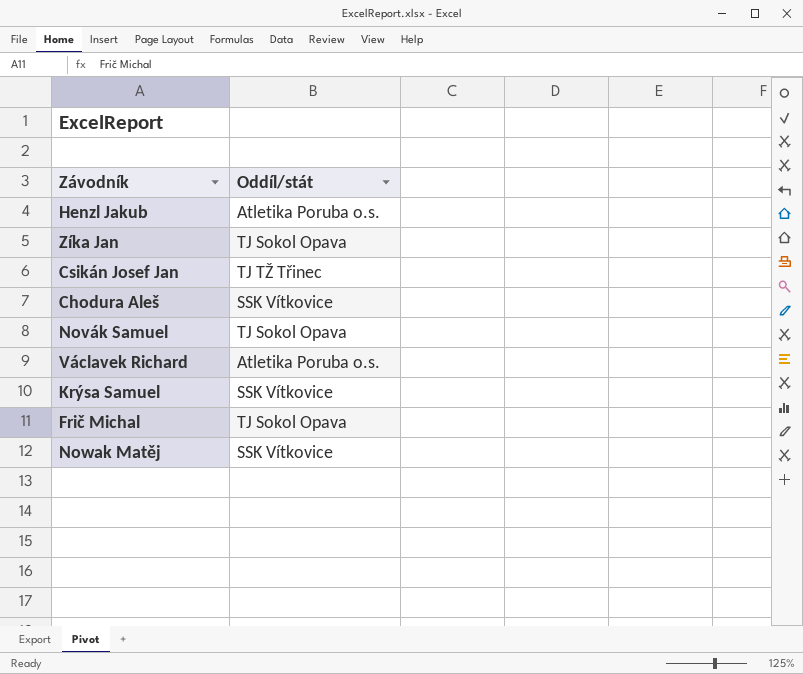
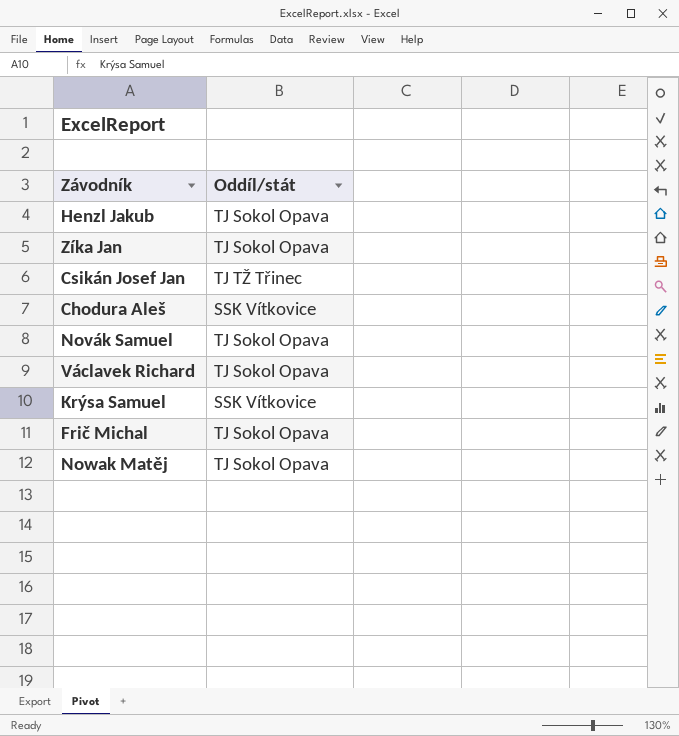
Henzl Jakub | Oddíl/stát: Atletika Poruba o.s. -> TJ Sokol Opava
Václavek Richard | Oddíl/stát: Atletika Poruba o.s. -> TJ Sokol Opava
Nowak Matěj | Oddíl/stát: SSK Vítkovice -> TJ Sokol Opava

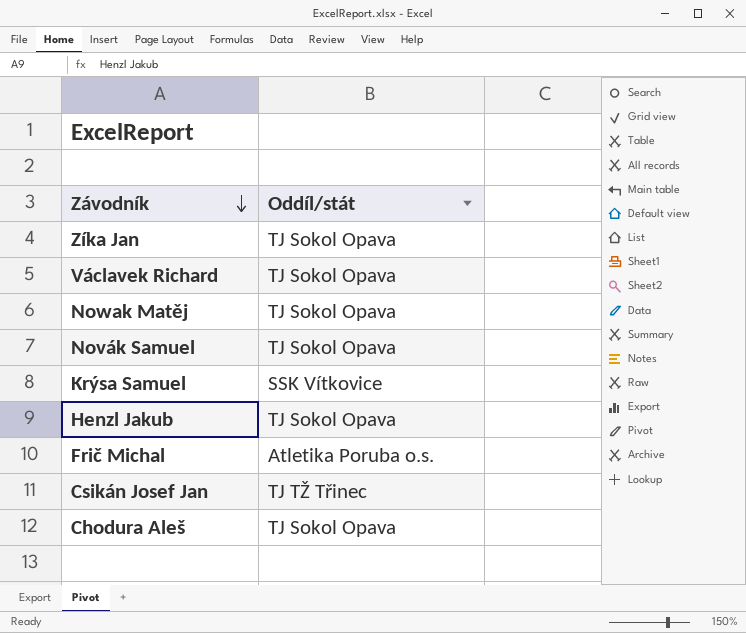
row order: none -> Závodník descending
Frič Michal | Oddíl/stát: TJ Sokol Opava -> Atletika Poruba o.s.
Chodura Aleš | Oddíl/stát: SSK Vítkovice -> TJ Sokol Opava

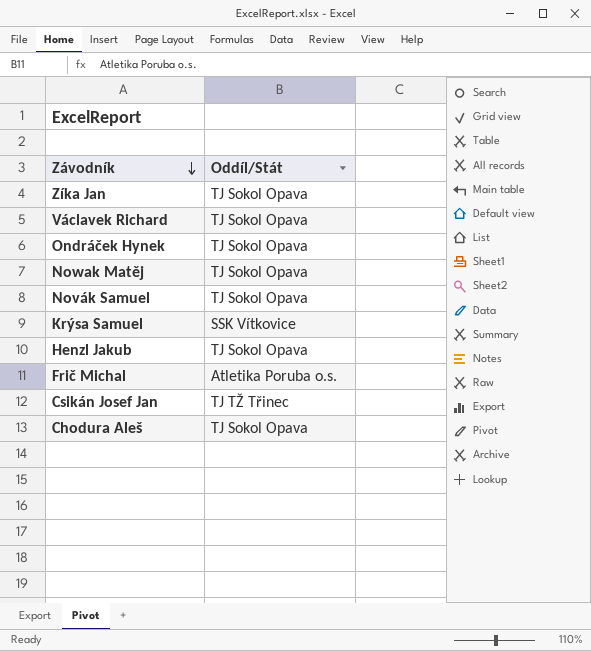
column name: Oddíl/stát -> Oddíl/Stát
row Ondráček Hynek: none -> TJ Sokol Opava

